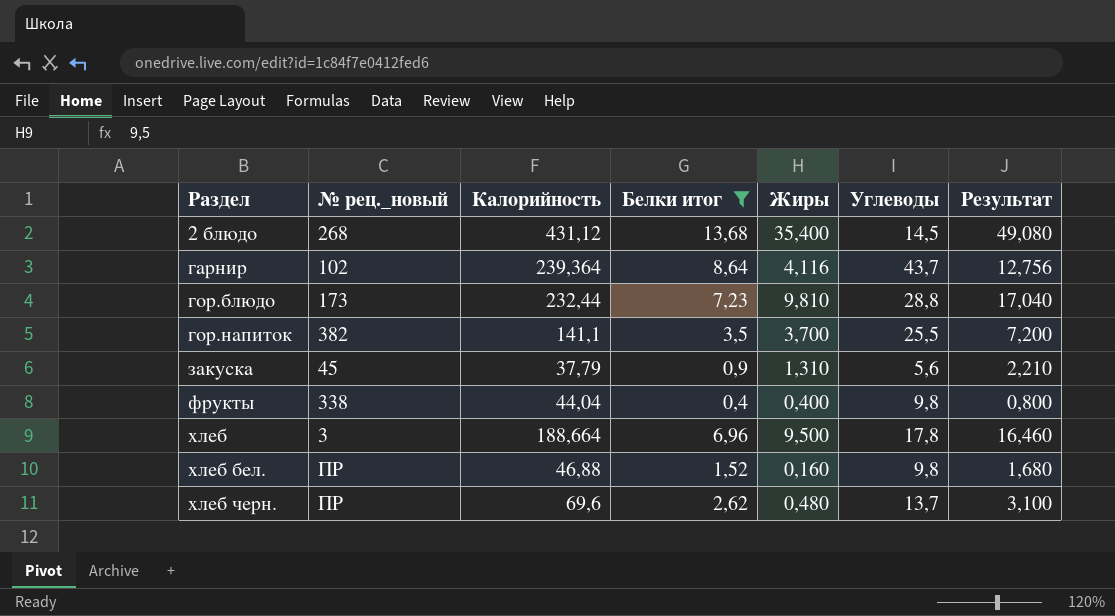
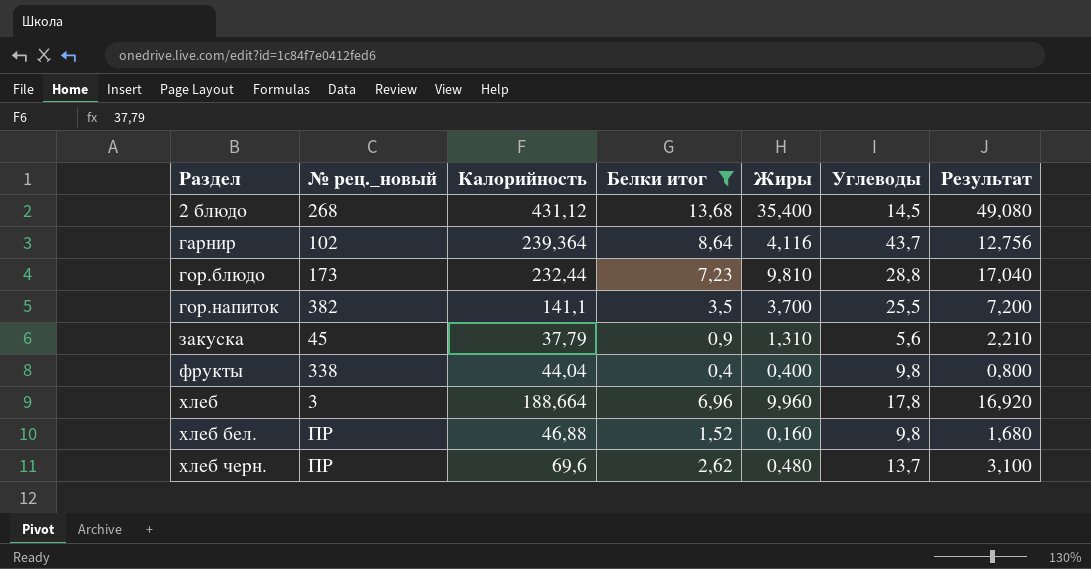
хлеб | Жиры: 9,500 -> 9,960
хлеб | Результат: 16,460 -> 16,920

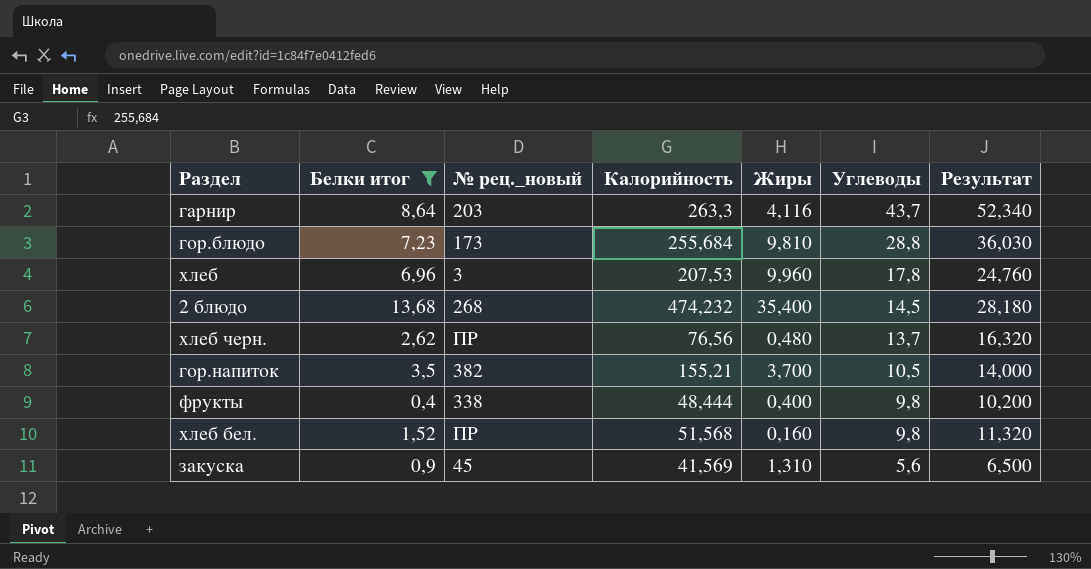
row order: Раздел ascending -> Углеводы descending
column Белки итог | position: 4 -> 2
column Результат | formula: [Белки итог] + [Жиры] -> [Белки итог] + [Углеводы]
гарнир | № рец._новый: 102 -> 203
гарнир | Калорийность: 239,364 -> 263,3
гор.блюдо | Калорийность: 232,44 -> 255,684
хлеб | Калорийность: 188,664 -> 207,53
2 блюдо | Калорийность: 431,12 -> 474,232
хлеб черн. | Калорийность: 69,6 -> 76,56
гор.напиток | Калорийность: 141,1 -> 155,21
гор.напиток | Углеводы: 25,5 -> 10,5
фрукты | Калорийность: 44,04 -> 48,444
хлеб бел. | Калорийность: 46,88 -> 51,568
закуска | Калорийность: 37,79 -> 41,569

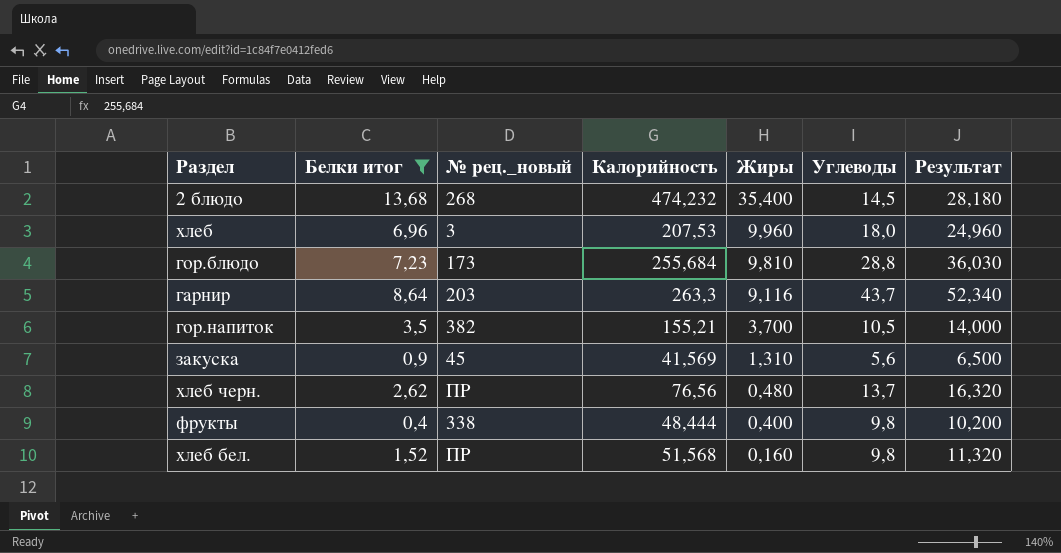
row order: Углеводы descending -> Жиры descending
хлеб | Углеводы: 17,8 -> 18,0
хлеб | Результат: 24,760 -> 24,960
гарнир | Жиры: 4,116 -> 9,116

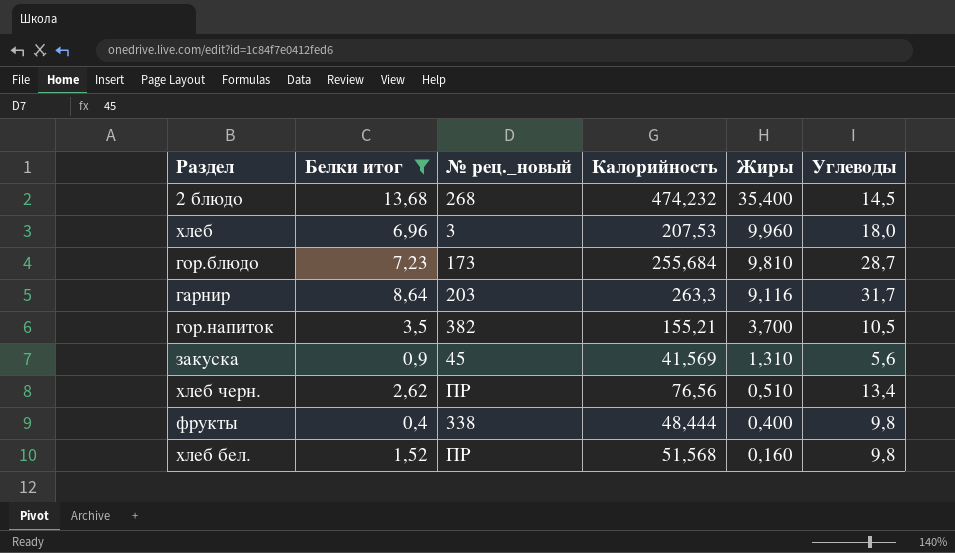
column Результат | formula: [Белки итог] + [Углеводы] -> none
гор.блюдо | Углеводы: 28,8 -> 28,7
гарнир | Углеводы: 43,7 -> 31,7
хлеб черн. | Жиры: 0,480 -> 0,510
хлеб черн. | Углеводы: 13,7 -> 13,4

